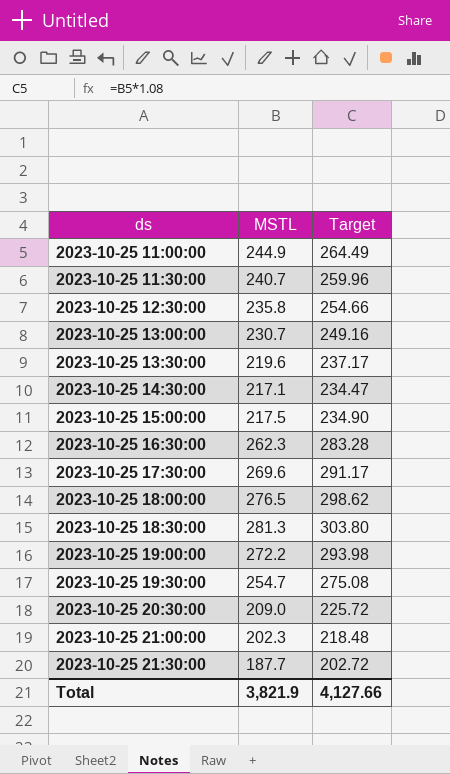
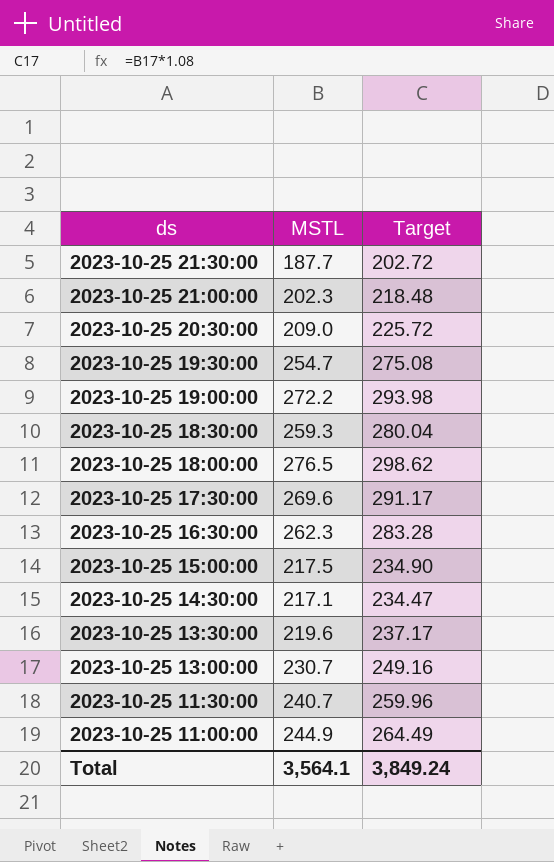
row order: ds ascending -> ds descending
row 2023-10-25 12:30:00: 235.8 | 254.66 -> none
2023-10-25 18:30:00 | MSTL: 281.3 -> 259.3
2023-10-25 18:30:00 | Target: 303.80 -> 280.04
Total | MSTL: 3,821.9 -> 3,564.1
Total | Target: 4,127.66 -> 3,849.24

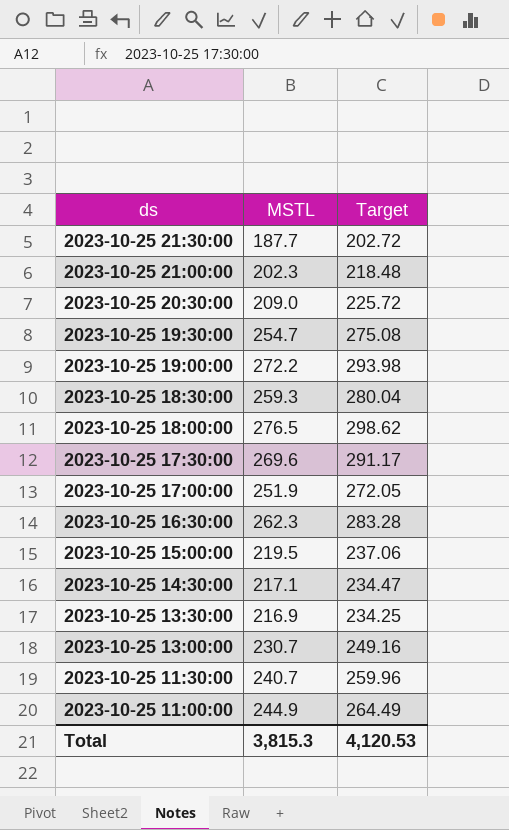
row 2023-10-25 17:00:00: none -> 251.9 | 272.05
2023-10-25 15:00:00 | MSTL: 217.5 -> 219.5
2023-10-25 15:00:00 | Target: 234.90 -> 237.06
2023-10-25 13:30:00 | MSTL: 219.6 -> 216.9
2023-10-25 13:30:00 | Target: 237.17 -> 234.25
Total | MSTL: 3,564.1 -> 3,815.3
Total | Target: 3,849.24 -> 4,120.53

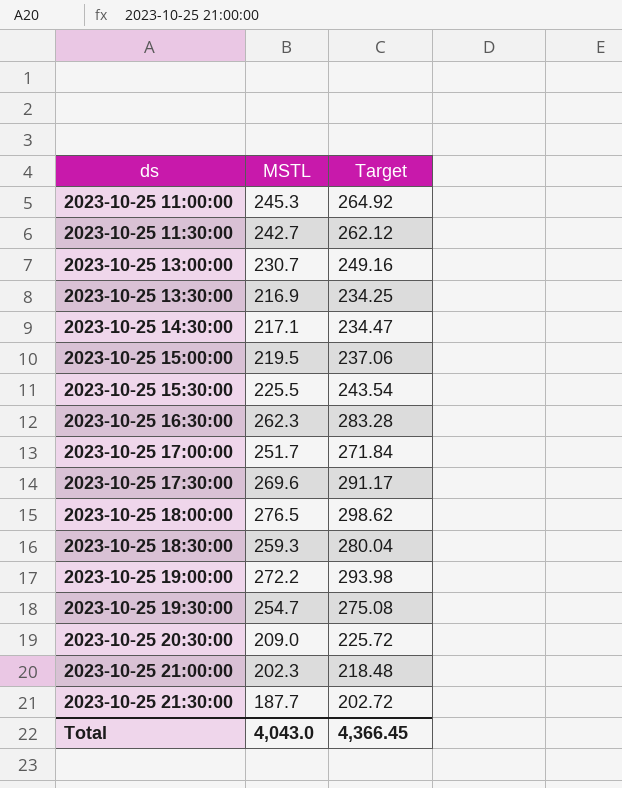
row order: ds descending -> ds ascending
2023-10-25 11:00:00 | MSTL: 244.9 -> 245.3
2023-10-25 11:00:00 | Target: 264.49 -> 264.92
2023-10-25 11:30:00 | MSTL: 240.7 -> 242.7
2023-10-25 11:30:00 | Target: 259.96 -> 262.12
row 2023-10-25 15:30:00: none -> 225.5 | 243.54
2023-10-25 17:00:00 | MSTL: 251.9 -> 251.7
2023-10-25 17:00:00 | Target: 272.05 -> 271.84
Total | MSTL: 3,815.3 -> 4,043.0
Total | Target: 4,120.53 -> 4,366.45

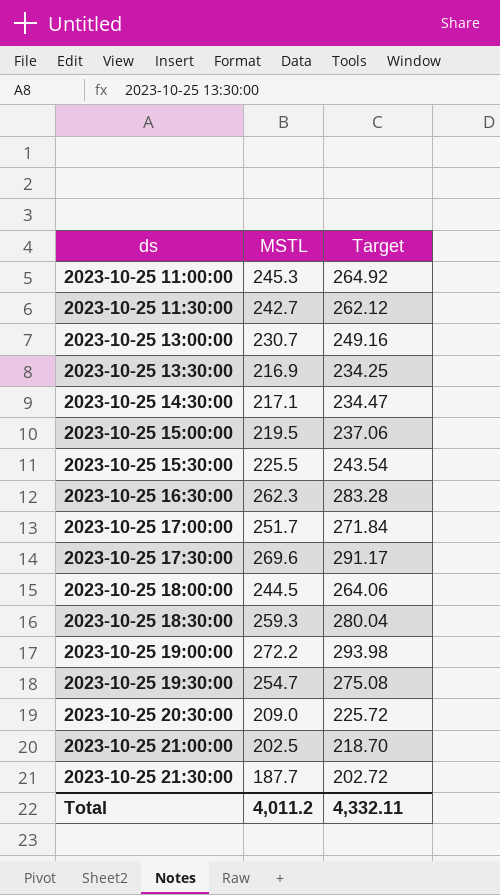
2023-10-25 18:00:00 | MSTL: 276.5 -> 244.5
2023-10-25 18:00:00 | Target: 298.62 -> 264.06
2023-10-25 21:00:00 | MSTL: 202.3 -> 202.5
2023-10-25 21:00:00 | Target: 218.48 -> 218.70
Total | MSTL: 4,043.0 -> 4,011.2
Total | Target: 4,366.45 -> 4,332.11

